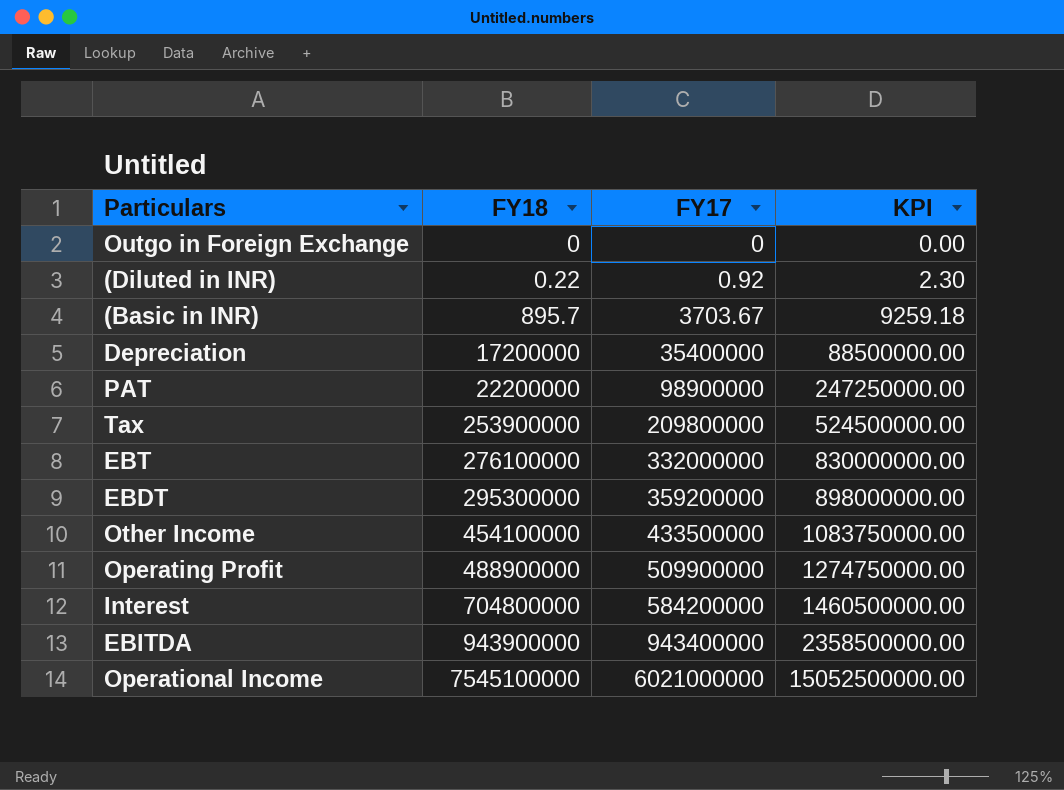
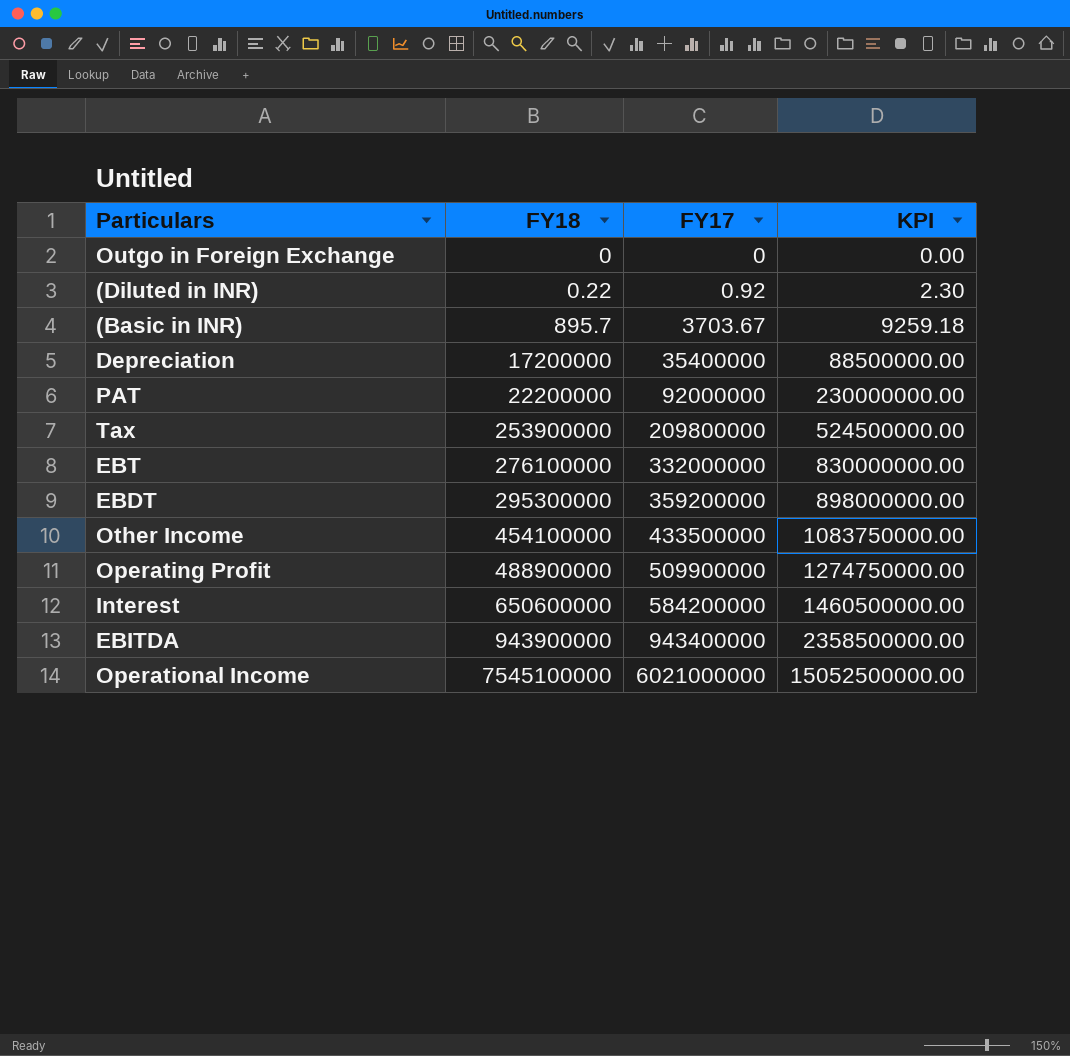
PAT | FY17: 98900000 -> 92000000
PAT | KPI: 247250000.00 -> 230000000.00
Interest | FY18: 704800000 -> 650600000

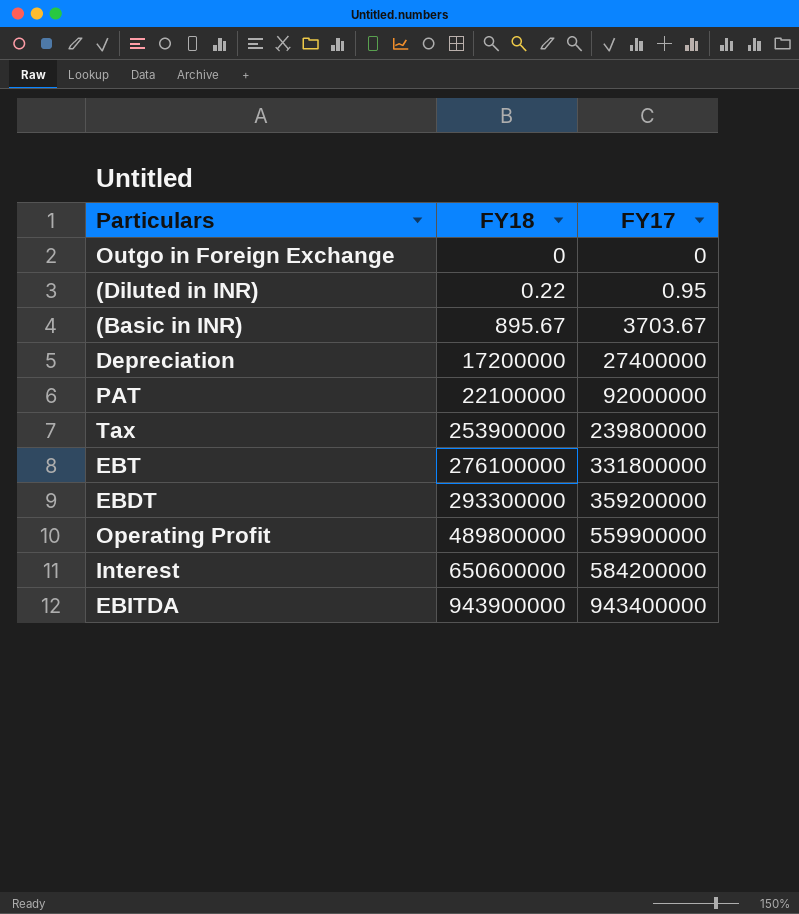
column KPI | formula: [FY17] * 2.5 -> none
row Other Income: 454100000 | 433500000 | 1083750000.00 -> none
row Operational Income: 7545100000 | 6021000000 | 15052500000.00 -> none
(Diluted in INR) | FY17: 0.92 -> 0.95
(Basic in INR) | FY18: 895.7 -> 895.67
Depreciation | FY17: 35400000 -> 27400000
PAT | FY18: 22200000 -> 22100000
Tax | FY17: 209800000 -> 239800000
EBT | FY17: 332000000 -> 331800000
EBDT | FY18: 295300000 -> 293300000
Operating Profit | FY18: 488900000 -> 489800000
Operating Profit | FY17: 509900000 -> 559900000

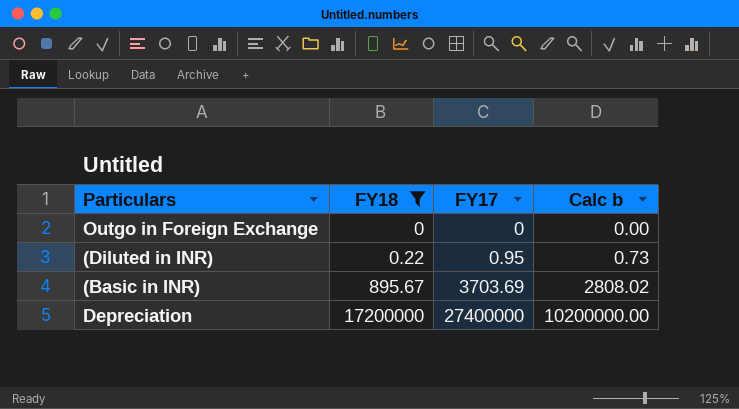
filter: none -> FY18 <= 17200000
column Calc b | formula: none -> [FY17] - [FY18]
(Basic in INR) | FY17: 3703.67 -> 3703.69

